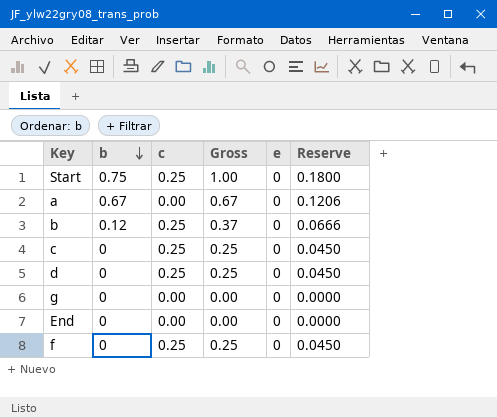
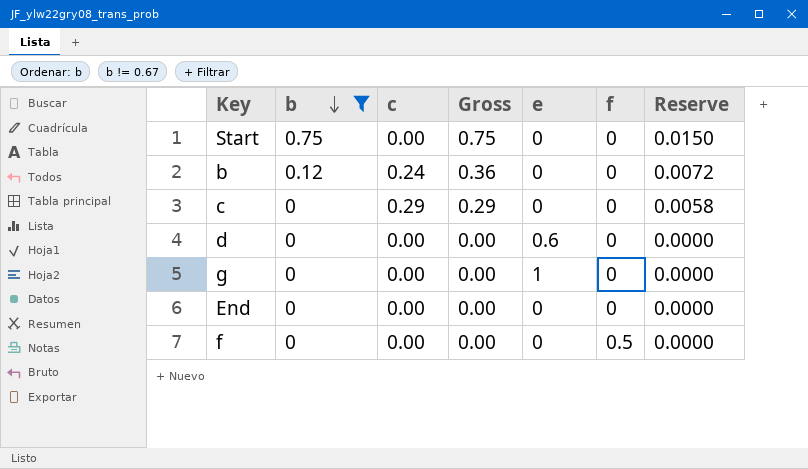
filter: none -> b != 0.67
column f | position: none -> 6
column Reserve | formula: [Gross] * 0.18 -> [Gross] * 0.02
Start | c: 0.25 -> 0.00
Start | Gross: 1.00 -> 0.75
b | c: 0.25 -> 0.24
b | Gross: 0.37 -> 0.36
c | c: 0.25 -> 0.29
c | Gross: 0.25 -> 0.29
d | c: 0.25 -> 0.00
d | Gross: 0.25 -> 0.00
d | e: 0 -> 0.6
g | e: 0 -> 1
f | c: 0.25 -> 0.00
f | Gross: 0.25 -> 0.00

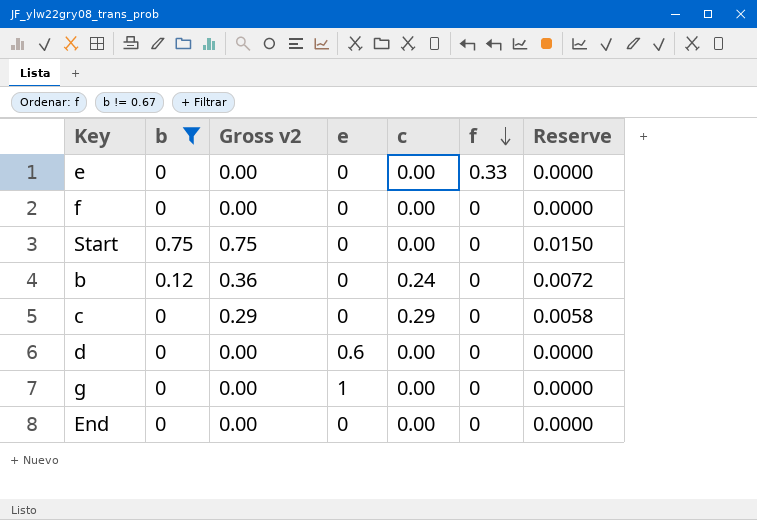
row order: b descending -> f descending
column name: Gross -> Gross v2
column c | position: 3 -> 5
row e: none -> 0 | 0.00 | 0 | 0.00 | 0.33 | 0.0000
f | f: 0.5 -> 0

